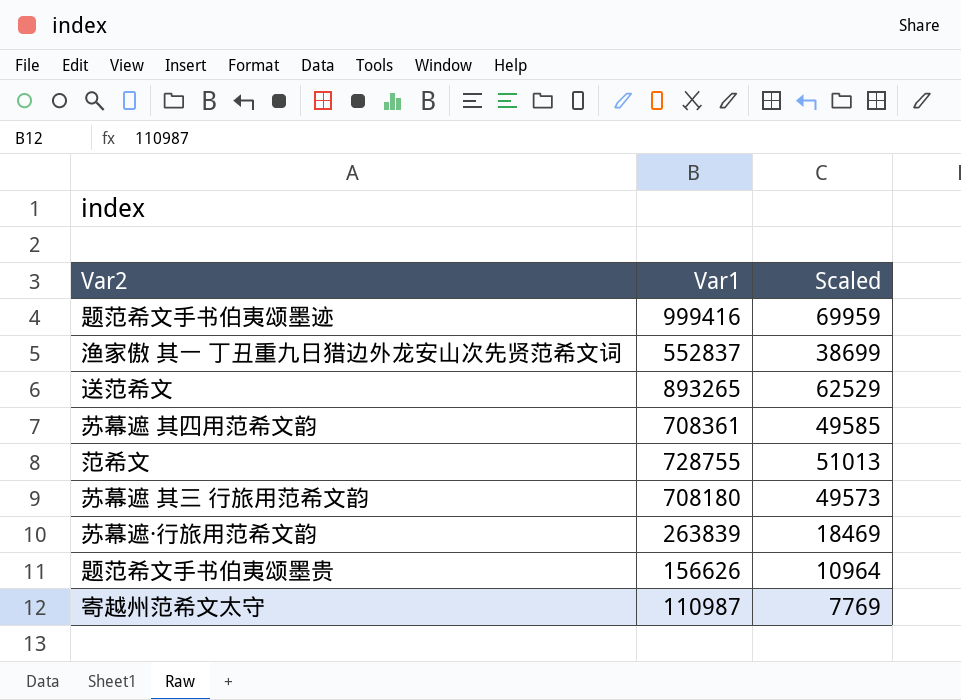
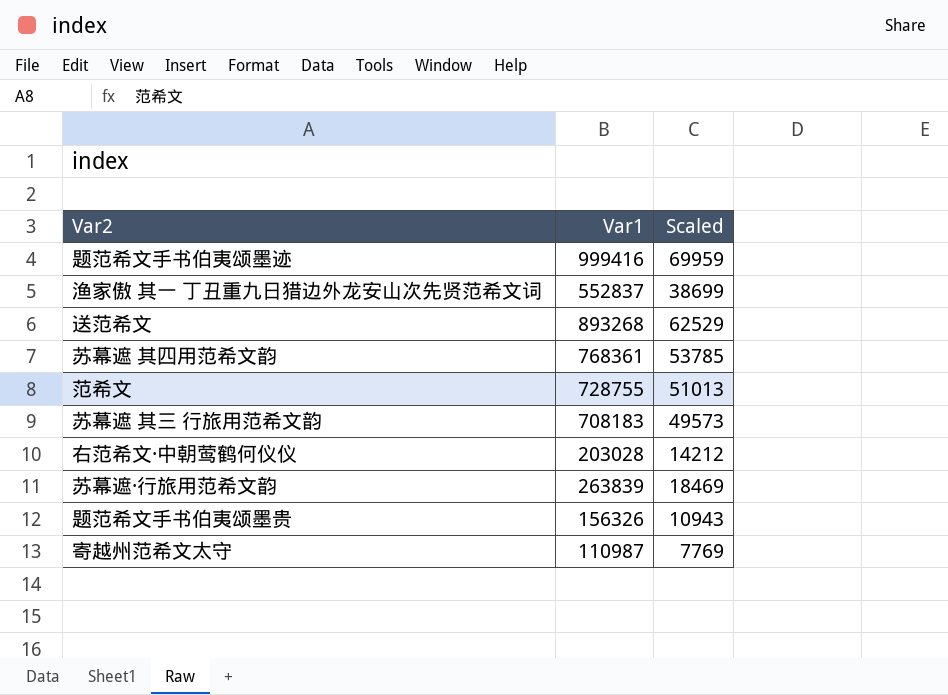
送范希文 | Var1: 893265 -> 893268
苏幕遮 其四用范希文韵 | Var1: 708361 -> 768361
苏幕遮 其四用范希文韵 | Scaled: 49585 -> 53785
苏幕遮 其三 行旅用范希文韵 | Var1: 708180 -> 708183
row 右范希文·中朝莺鹤何仪仪: none -> 203028 | 14212
题范希文手书伯夷颂墨贵 | Var1: 156626 -> 156326
题范希文手书伯夷颂墨贵 | Scaled: 10964 -> 10943

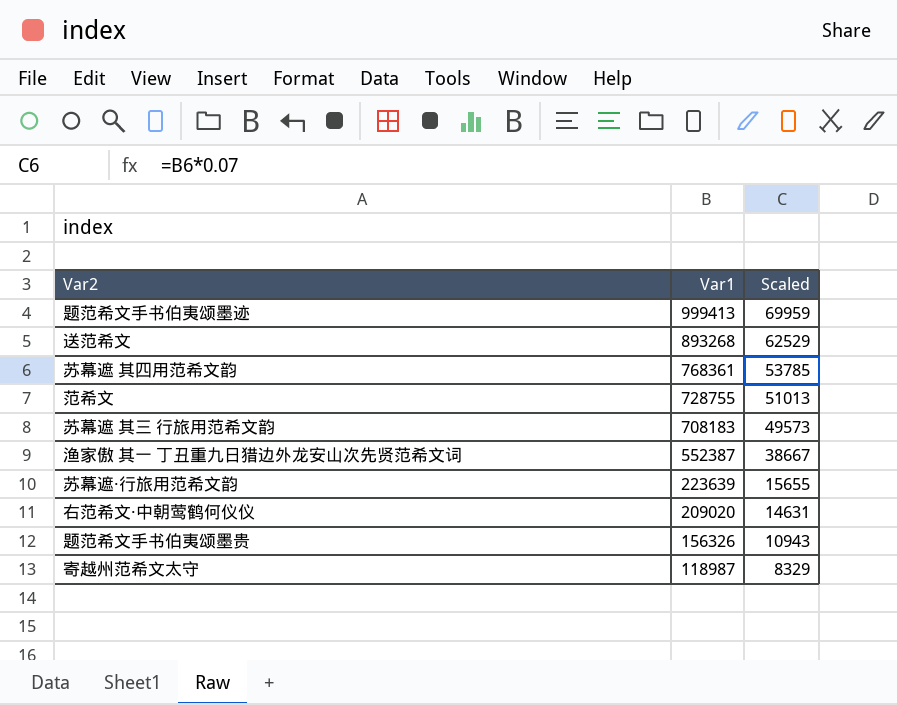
row order: none -> Var1 descending
题范希文手书伯夷颂墨迹 | Var1: 999416 -> 999413
渔家傲 其一 丁丑重九日猎边外龙安山次先贤范希文词 | Var1: 552837 -> 552387
渔家傲 其一 丁丑重九日猎边外龙安山次先贤范希文词 | Scaled: 38699 -> 38667
苏幕遮·行旅用范希文韵 | Var1: 263839 -> 223639
苏幕遮·行旅用范希文韵 | Scaled: 18469 -> 15655
右范希文·中朝莺鹤何仪仪 | Var1: 203028 -> 209020
右范希文·中朝莺鹤何仪仪 | Scaled: 14212 -> 14631
寄越州范希文太守 | Var1: 110987 -> 118987
寄越州范希文太守 | Scaled: 7769 -> 8329

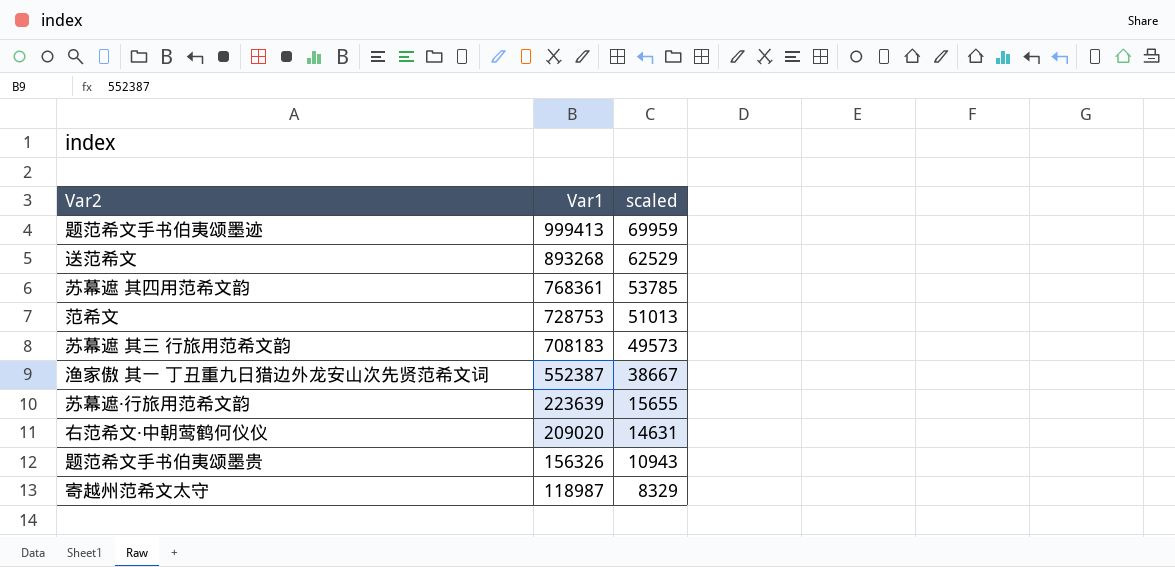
column name: Scaled -> scaled
范希文 | Var1: 728755 -> 728753

